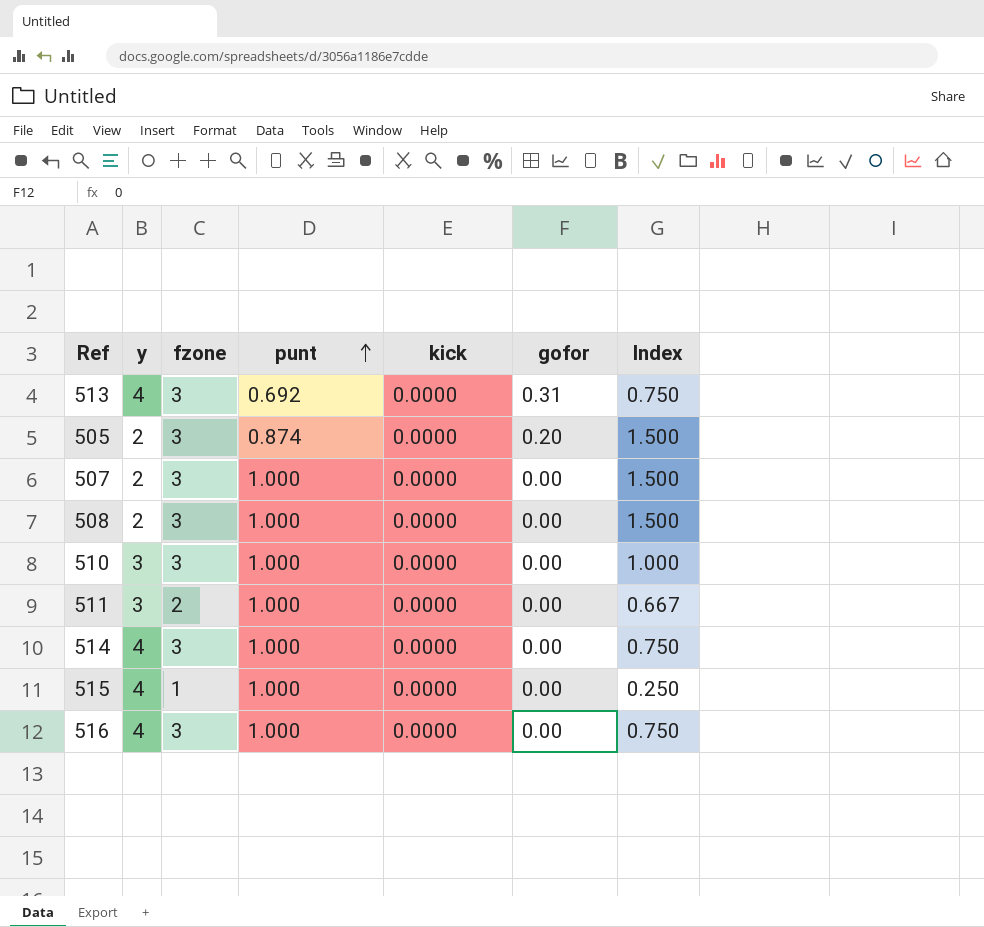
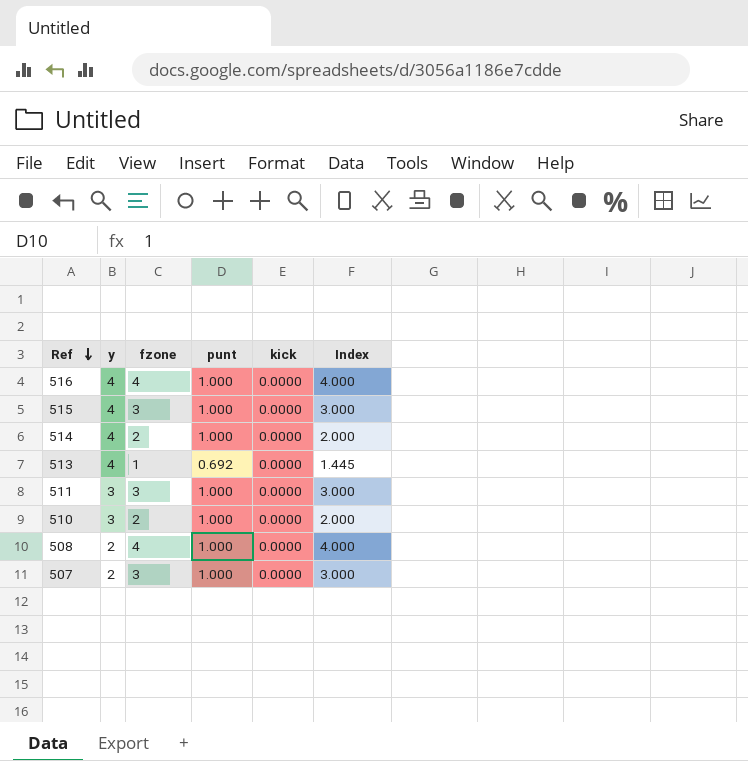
row order: punt ascending -> Ref descending
column gofor | position: 6 -> none
column Index | formula: [fzone] / [y] -> [fzone] / [punt]
row 505: 2 | 3 | 0.874 | 0.0000 | 0.20 | 1.500 -> none
516 | fzone: 3 -> 4
515 | fzone: 1 -> 3
514 | fzone: 3 -> 2
513 | fzone: 3 -> 1
511 | fzone: 2 -> 3
510 | fzone: 3 -> 2
508 | fzone: 3 -> 4

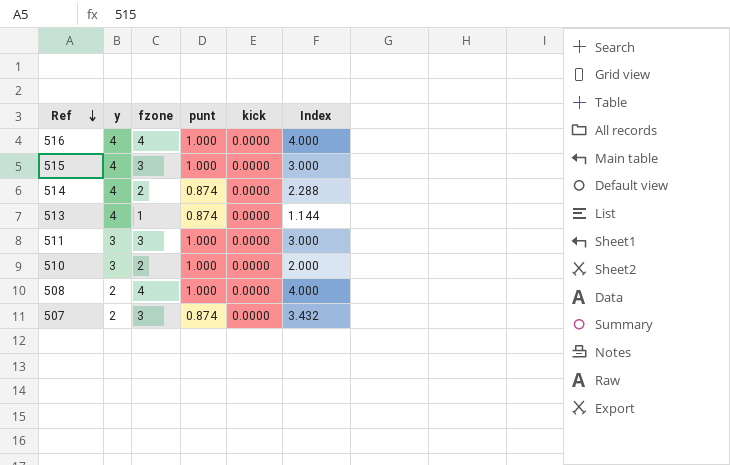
514 | punt: 1.000 -> 0.874
514 | Index: 2.000 -> 2.288
513 | punt: 0.692 -> 0.874
513 | Index: 1.445 -> 1.144
507 | punt: 1.000 -> 0.874
507 | Index: 3.000 -> 3.432

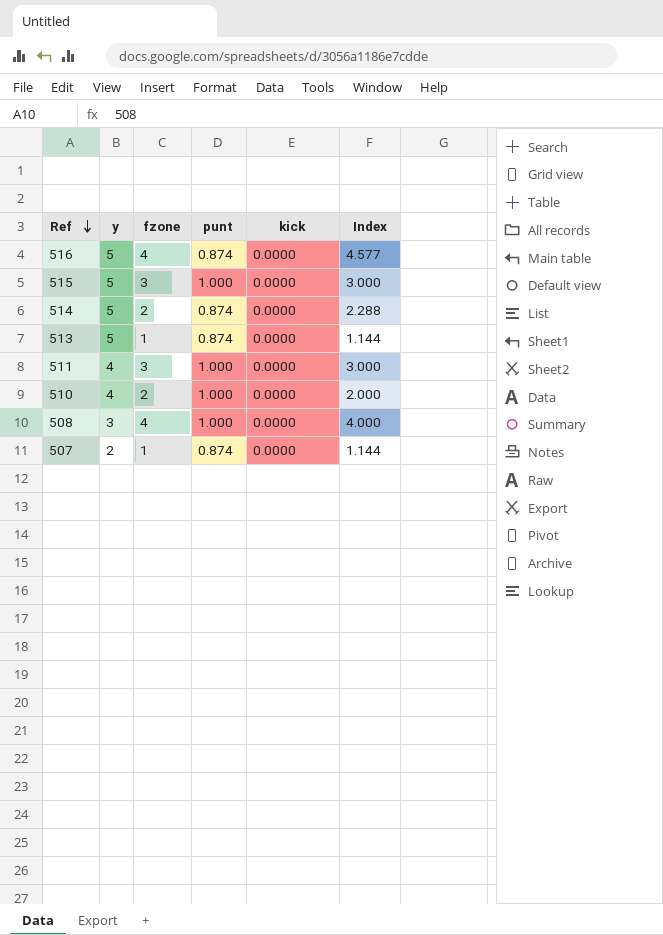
516 | y: 4 -> 5
516 | punt: 1.000 -> 0.874
516 | Index: 4.000 -> 4.577
515 | y: 4 -> 5
514 | y: 4 -> 5
513 | y: 4 -> 5
511 | y: 3 -> 4
510 | y: 3 -> 4
508 | y: 2 -> 3
507 | fzone: 3 -> 1
507 | Index: 3.432 -> 1.144

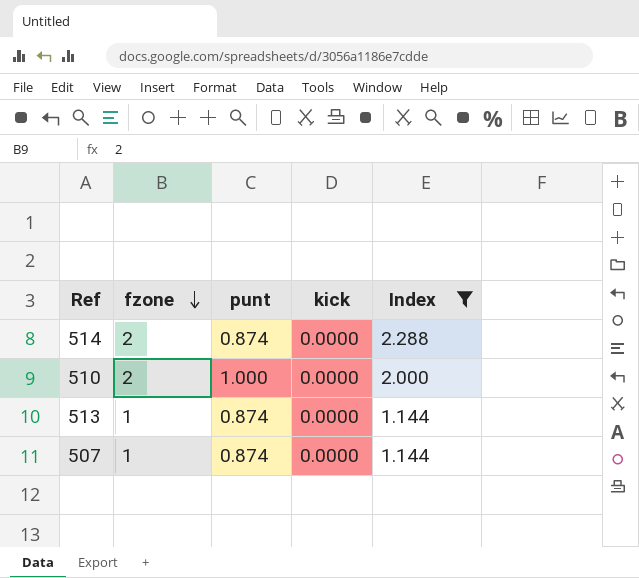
filter: none -> Index <= 2.288
row order: Ref descending -> fzone descending
column y | position: 2 -> none

